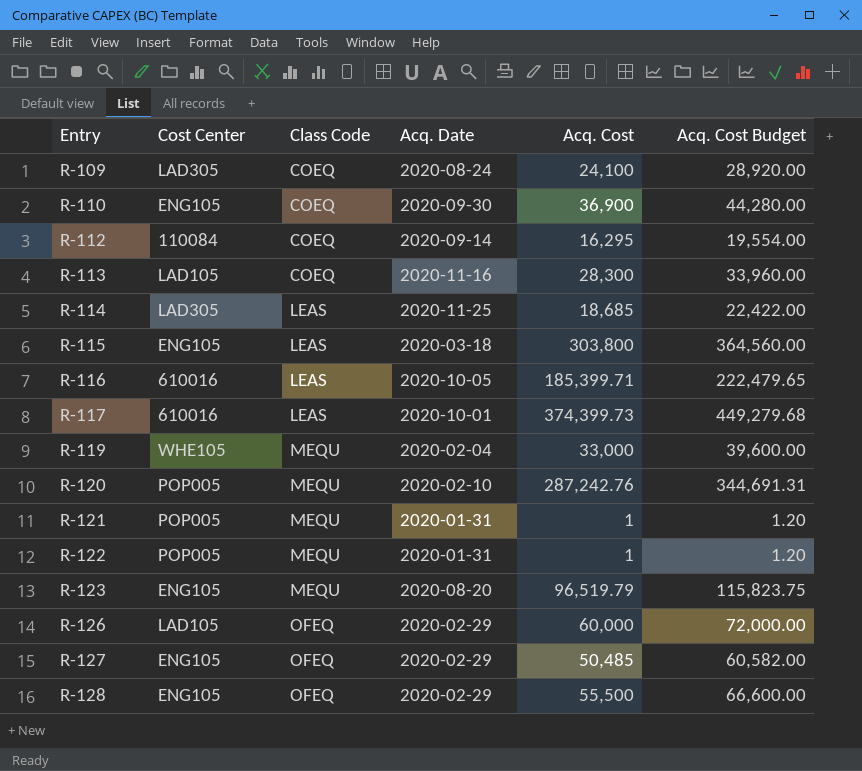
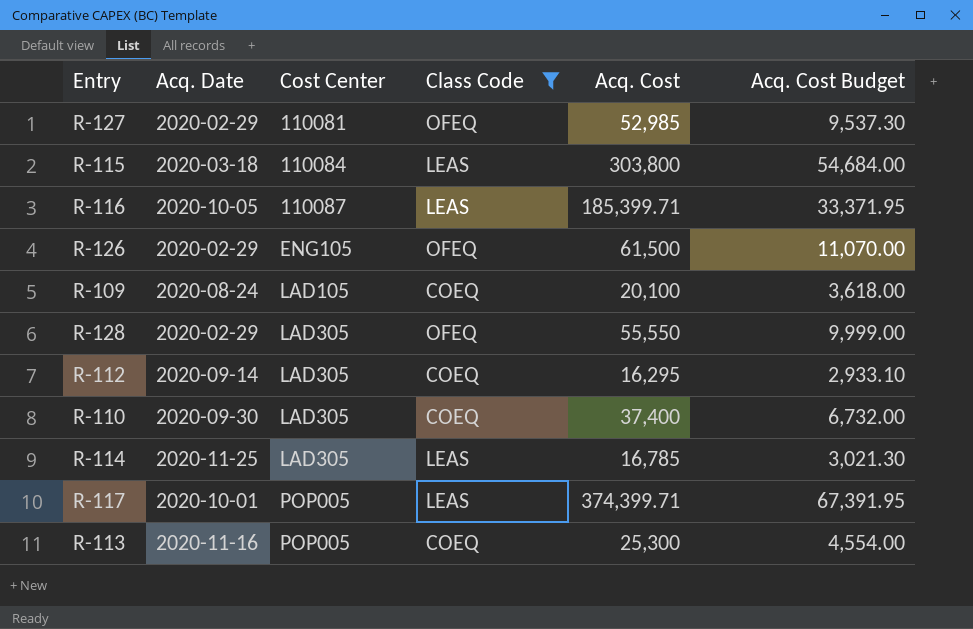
filter: none -> Class Code != MEQU
row order: Entry ascending -> Cost Center ascending
column Acq. Date | position: 4 -> 2
column Acq. Cost Budget | formula: [Acq. Cost] * 1.2 -> [Acq. Cost] * 0.18
R-127 | Cost Center: ENG105 -> 110081
R-127 | Acq. Cost: 50,485 -> 52,985
R-115 | Cost Center: ENG105 -> 110084
R-116 | Cost Center: 610016 -> 110087
R-126 | Cost Center: LAD105 -> ENG105
R-126 | Acq. Cost: 60,000 -> 61,500
R-109 | Cost Center: LAD305 -> LAD105
R-109 | Acq. Cost: 24,100 -> 20,100
R-128 | Cost Center: ENG105 -> LAD305
R-128 | Acq. Cost: 55,500 -> 55,550
R-112 | Cost Center: 110084 -> LAD305
R-110 | Cost Center: ENG105 -> LAD305
R-110 | Acq. Cost: 36,900 -> 37,400
R-114 | Acq. Cost: 18,685 -> 16,785
R-117 | Cost Center: 610016 -> POP005
R-117 | Acq. Cost: 374,399.73 -> 374,399.71
R-113 | Cost Center: LAD105 -> POP005
R-113 | Acq. Cost: 28,300 -> 25,300

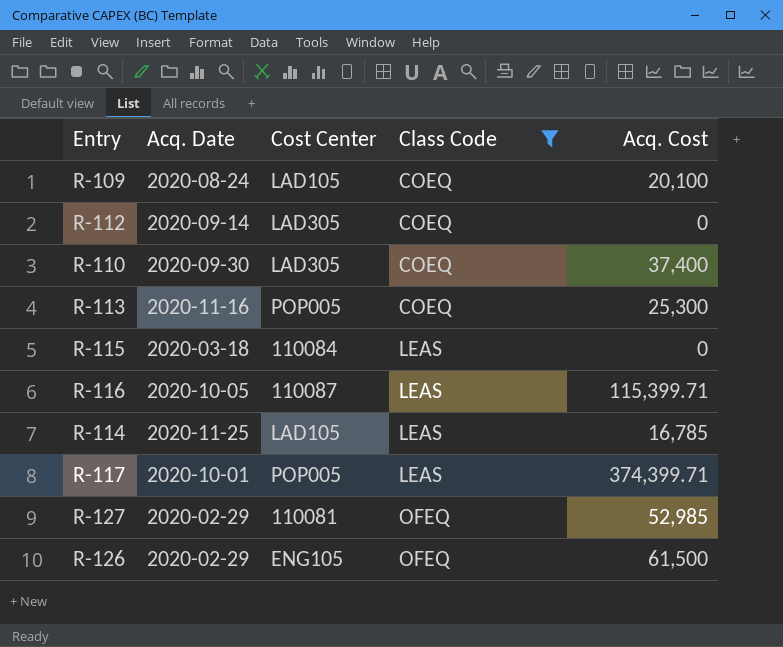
row order: Cost Center ascending -> Class Code ascending
column Acq. Cost Budget | formula: [Acq. Cost] * 0.18 -> none
row R-128: 2020-02-29 | LAD305 | OFEQ | 55,550 | 9,999.00 -> none
R-112 | Acq. Cost: 16,295 -> 0
R-115 | Acq. Cost: 303,800 -> 0
R-116 | Acq. Cost: 185,399.71 -> 115,399.71
R-114 | Cost Center: LAD305 -> LAD105

